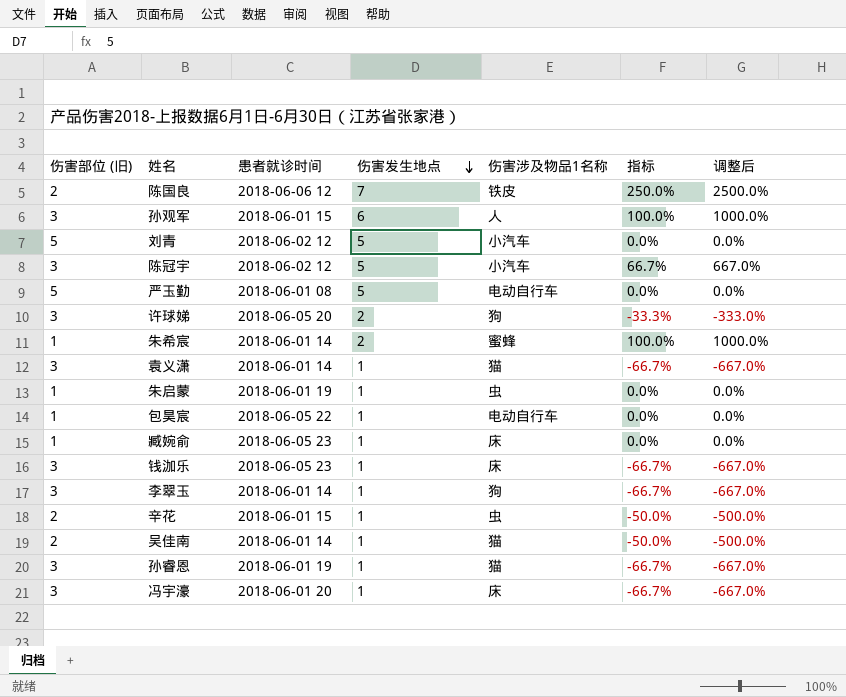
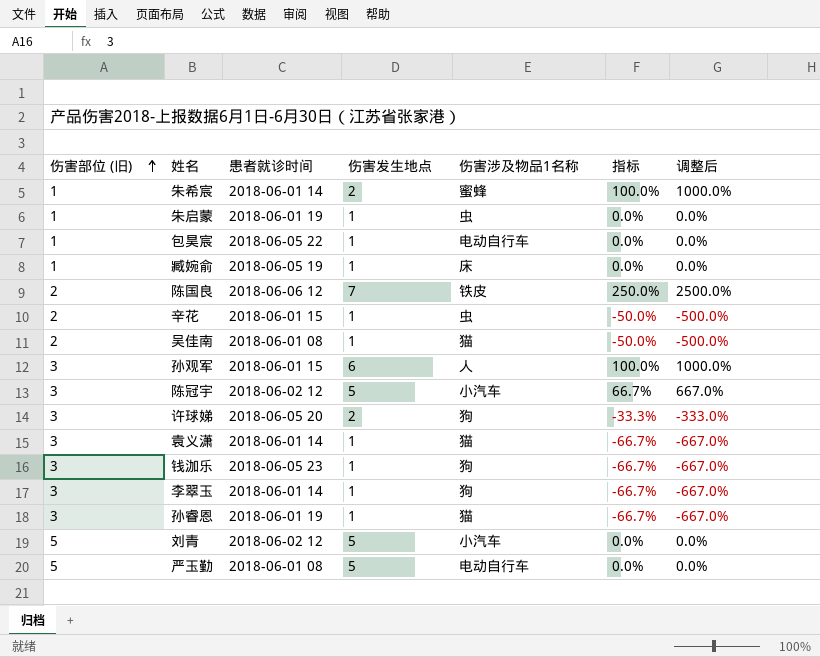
row order: 伤害发生地点 descending -> 伤害部位 (旧) ascending
row 冯宇濠: 3 | 2018-06-01 20 | 1 | 床 | -66.7% | -667.0% -> none
臧婉俞 | 患者就诊时间: 2018-06-05 23 -> 2018-06-05 19
吴佳南 | 患者就诊时间: 2018-06-01 14 -> 2018-06-01 08
钱泇乐 | 伤害涉及物品1名称: 床 -> 狗

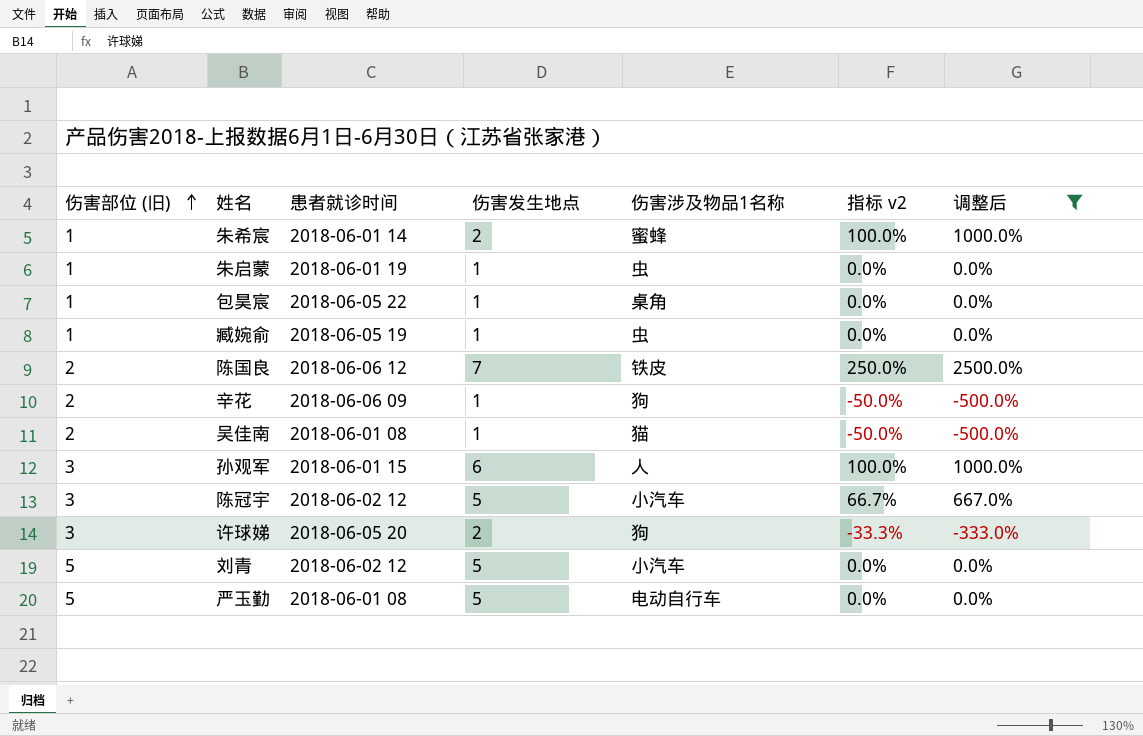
filter: none -> 调整后 != -667.0%
column name: 指标 -> 指标 v2
包昊宸 | 伤害涉及物品1名称: 电动自行车 -> 桌角
臧婉俞 | 伤害涉及物品1名称: 床 -> 虫
辛花 | 患者就诊时间: 2018-06-01 15 -> 2018-06-06 09
辛花 | 伤害涉及物品1名称: 虫 -> 狗

